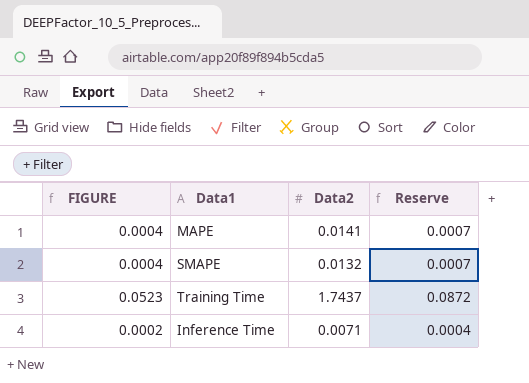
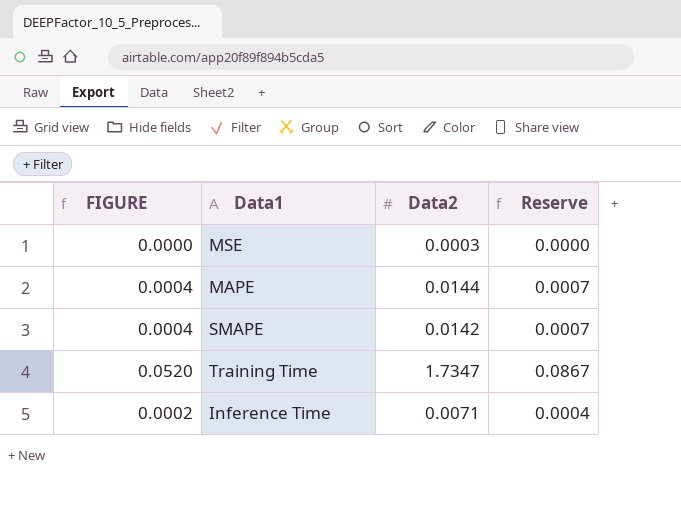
row MSE: none -> 0.0000 | 0.0003 | 0.0000
MAPE | Data2: 0.0141 -> 0.0144
SMAPE | Data2: 0.0132 -> 0.0142
Training Time | FIGURE: 0.0523 -> 0.0520
Training Time | Data2: 1.7437 -> 1.7347
Training Time | Reserve: 0.0872 -> 0.0867

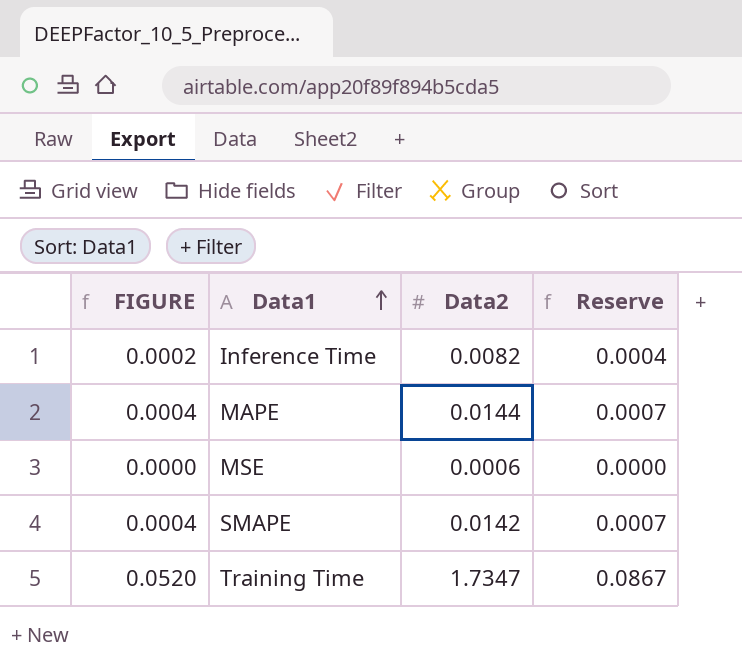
row order: none -> Data1 ascending
Inference Time | Data2: 0.0071 -> 0.0082
MSE | Data2: 0.0003 -> 0.0006

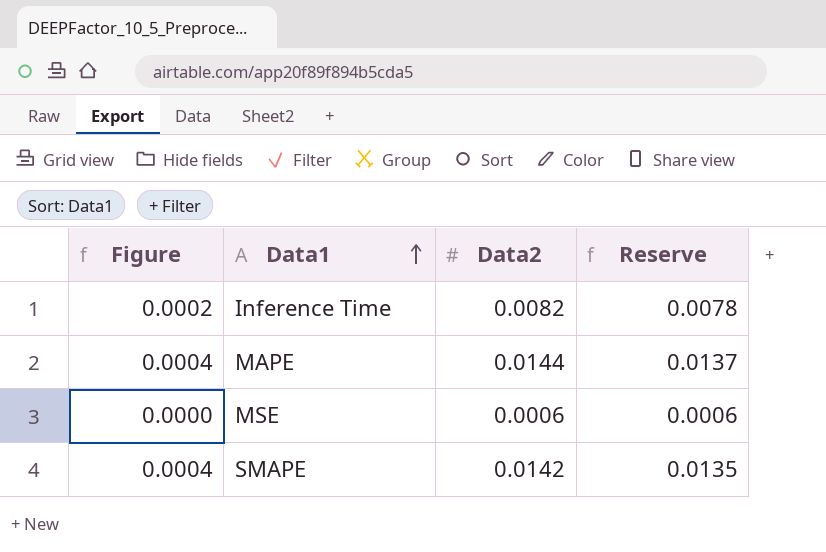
column name: FIGURE -> Figure
column Reserve | formula: [Data2] * 0.05 -> [Data2] * 0.95
row Training Time: 0.0520 | 1.7347 | 0.0867 -> none

